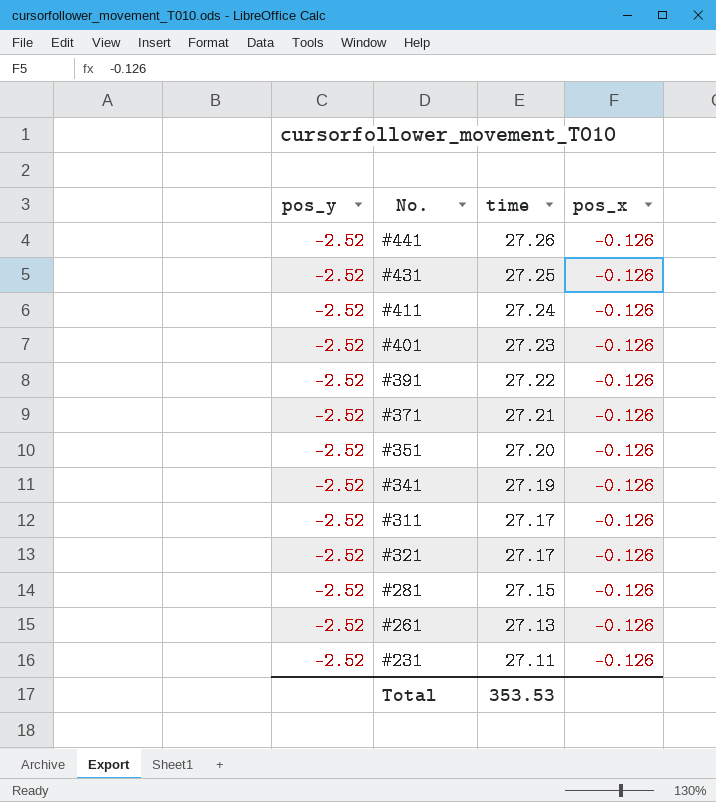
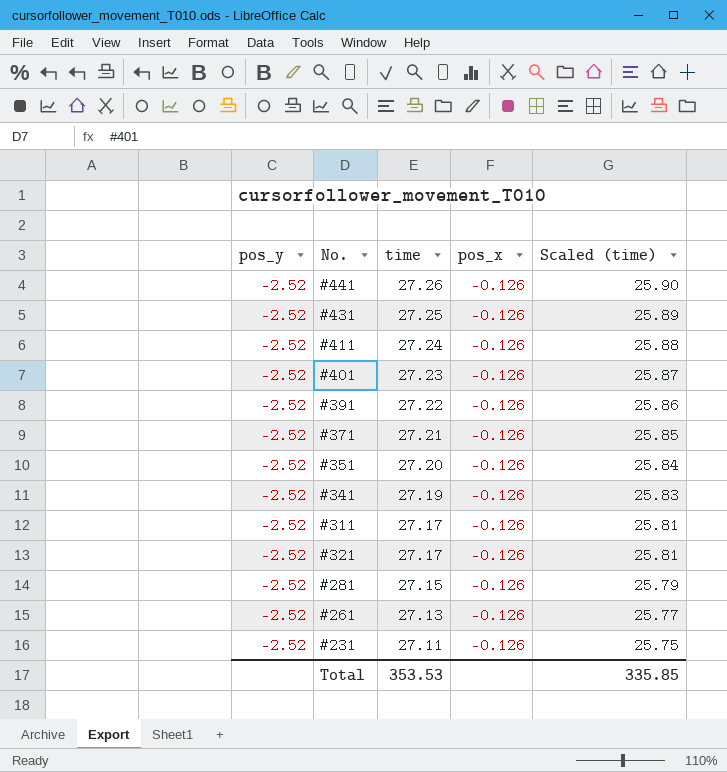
column Scaled (time) | formula: none -> [time] * 0.95

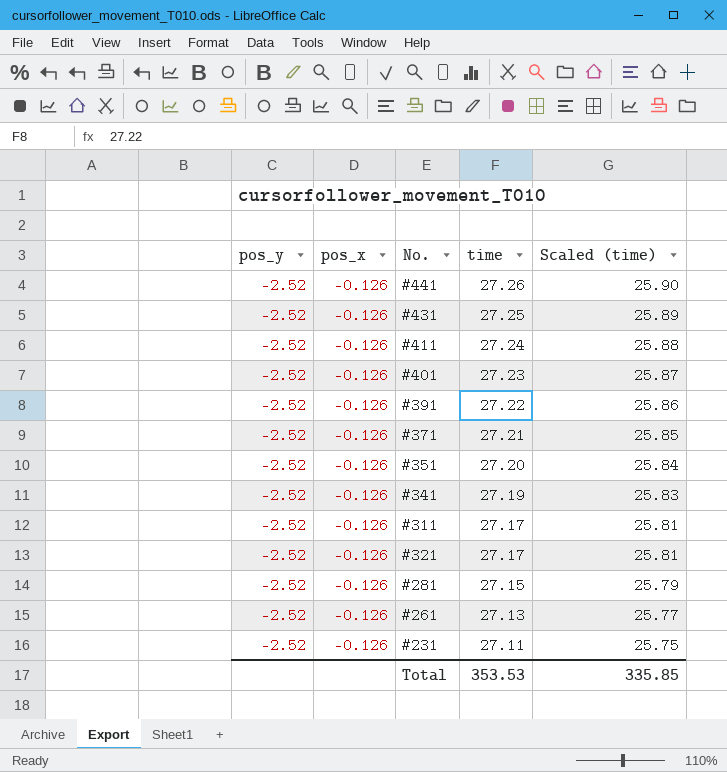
column pos_x | position: 4 -> 2

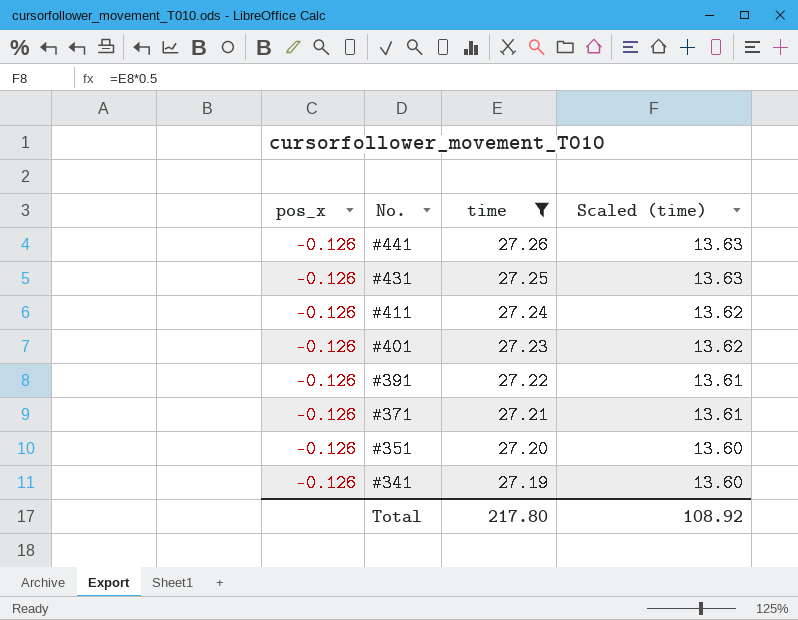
filter: none -> time >= 27.19
column pos_y | position: 1 -> none
column Scaled (time) | formula: [time] * 0.95 -> [time] * 0.5
Total | time: 353.53 -> 217.80
Total | Scaled (time): 335.85 -> 108.92

